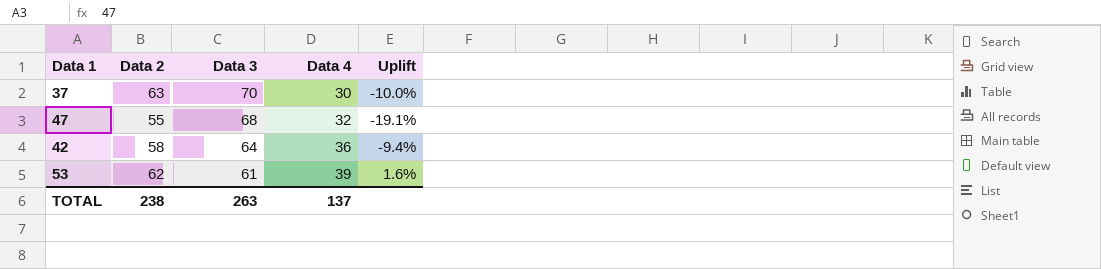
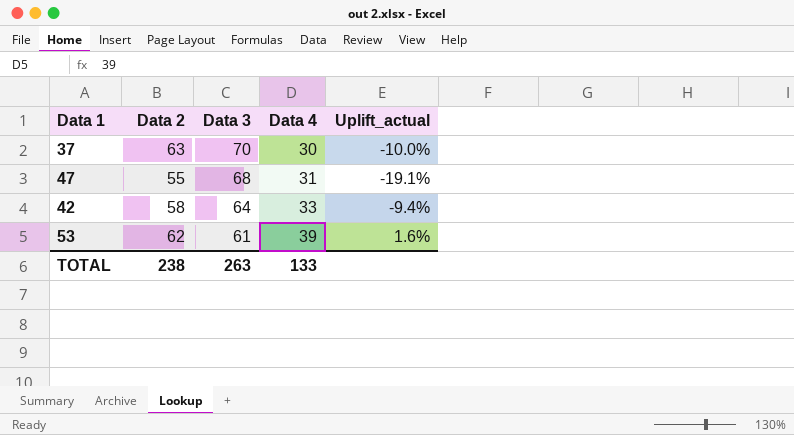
column name: Uplift -> Uplift_actual
47 | Data 4: 32 -> 31
42 | Data 4: 36 -> 33
TOTAL | Data 4: 137 -> 133

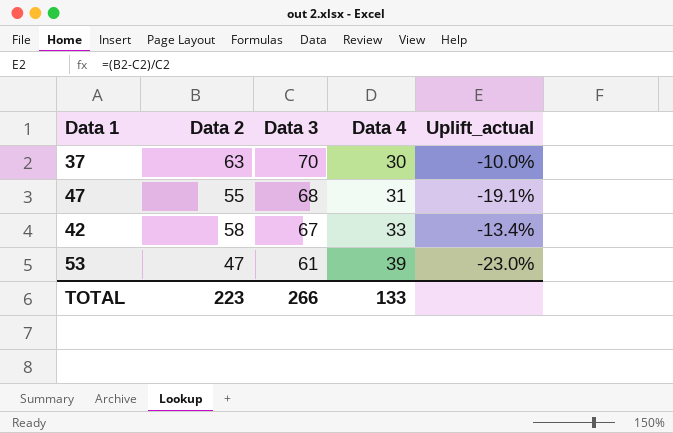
42 | Data 3: 64 -> 67
42 | Uplift_actual: -9.4% -> -13.4%
53 | Data 2: 62 -> 47
53 | Uplift_actual: 1.6% -> -23.0%
TOTAL | Data 2: 238 -> 223
TOTAL | Data 3: 263 -> 266

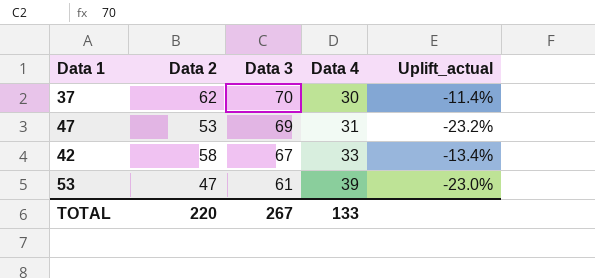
37 | Data 2: 63 -> 62
37 | Uplift_actual: -10.0% -> -11.4%
47 | Data 2: 55 -> 53
47 | Data 3: 68 -> 69
47 | Uplift_actual: -19.1% -> -23.2%
TOTAL | Data 2: 223 -> 220
TOTAL | Data 3: 266 -> 267

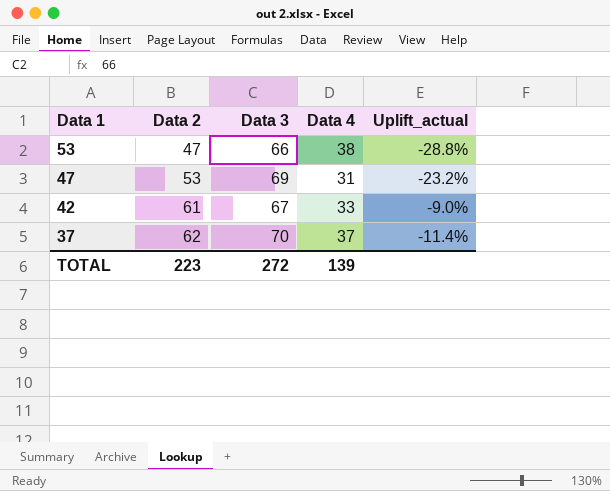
row order: Data 3 descending -> Data 1 descending
53 | Data 3: 61 -> 66
53 | Data 4: 39 -> 38
53 | Uplift_actual: -23.0% -> -28.8%
42 | Data 2: 58 -> 61
42 | Uplift_actual: -13.4% -> -9.0%
37 | Data 4: 30 -> 37
TOTAL | Data 2: 220 -> 223
TOTAL | Data 3: 267 -> 272
TOTAL | Data 4: 133 -> 139

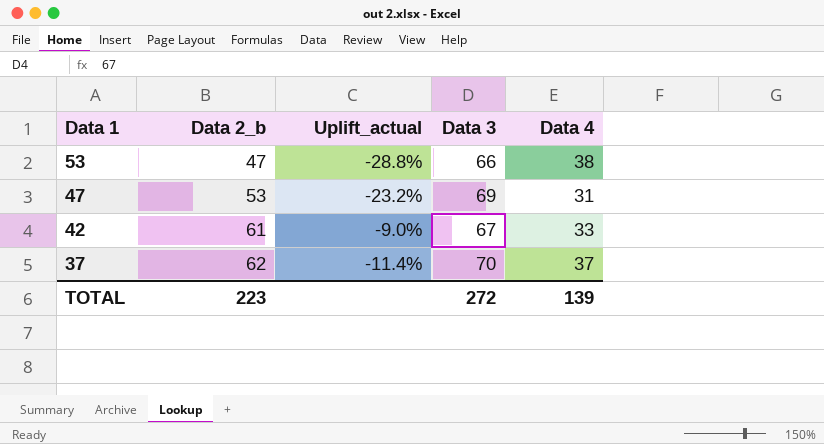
column name: Data 2 -> Data 2_b
column Uplift_actual | position: 5 -> 3

